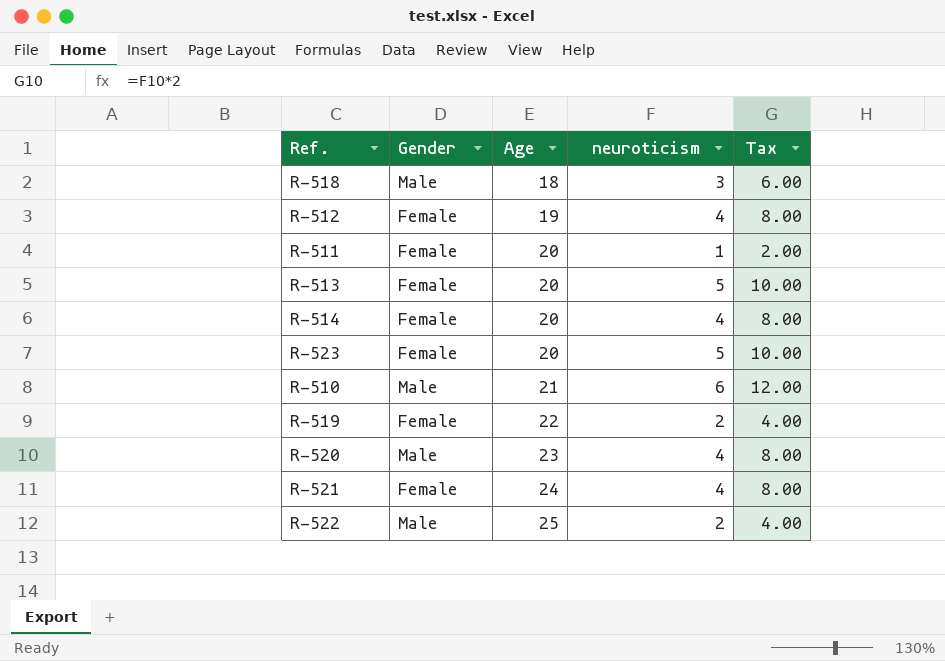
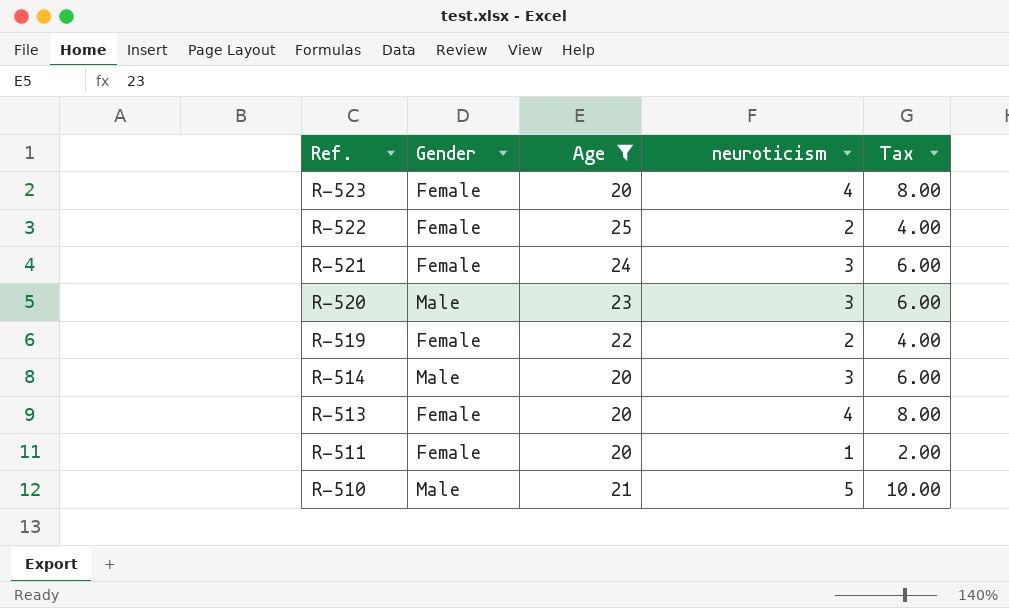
filter: none -> Age >= 20
row order: Age ascending -> Ref. descending
R-523 | neuroticism: 5 -> 4
R-523 | Tax: 10.00 -> 8.00
R-522 | Gender: Male -> Female
R-521 | neuroticism: 4 -> 3
R-521 | Tax: 8.00 -> 6.00
R-520 | neuroticism: 4 -> 3
R-520 | Tax: 8.00 -> 6.00
R-514 | Gender: Female -> Male
R-514 | neuroticism: 4 -> 3
R-514 | Tax: 8.00 -> 6.00
R-513 | neuroticism: 5 -> 4
R-513 | Tax: 10.00 -> 8.00
R-510 | neuroticism: 6 -> 5
R-510 | Tax: 12.00 -> 10.00

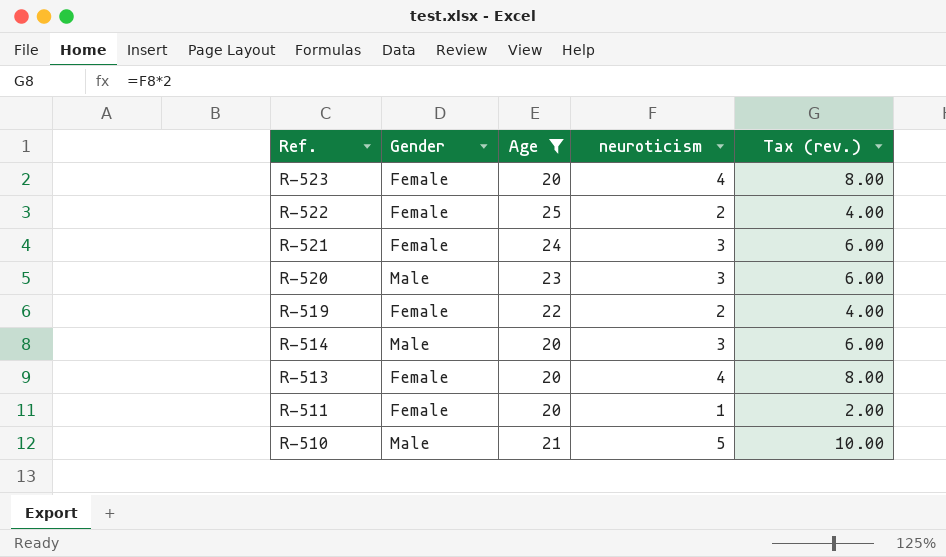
column name: Tax -> Tax (rev.)

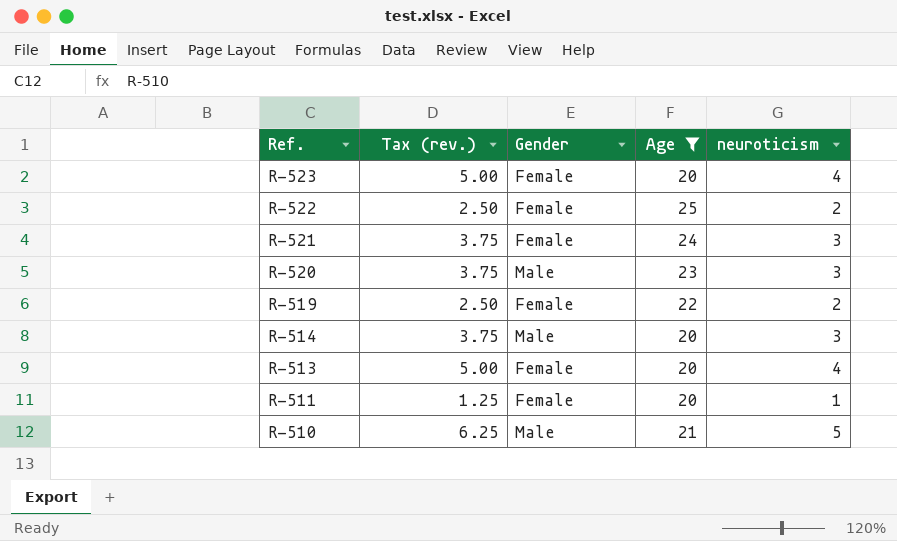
column Tax (rev.) | formula: [neuroticism] * 2 -> [neuroticism] * 1.25
column Tax (rev.) | position: 5 -> 2

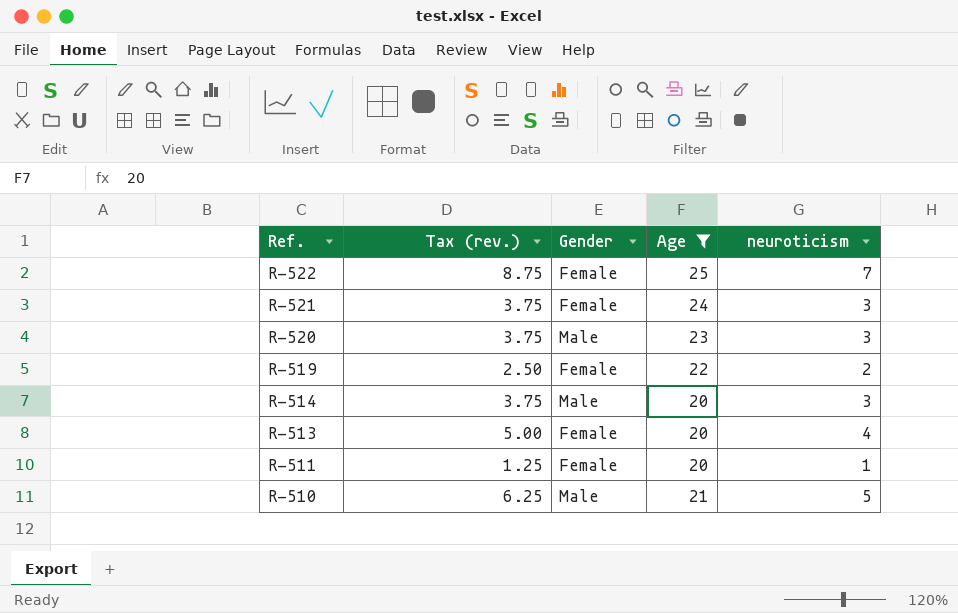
row R-523: 5.00 | Female | 20 | 4 -> none
R-522 | Tax (rev.): 2.50 -> 8.75
R-522 | neuroticism: 2 -> 7

